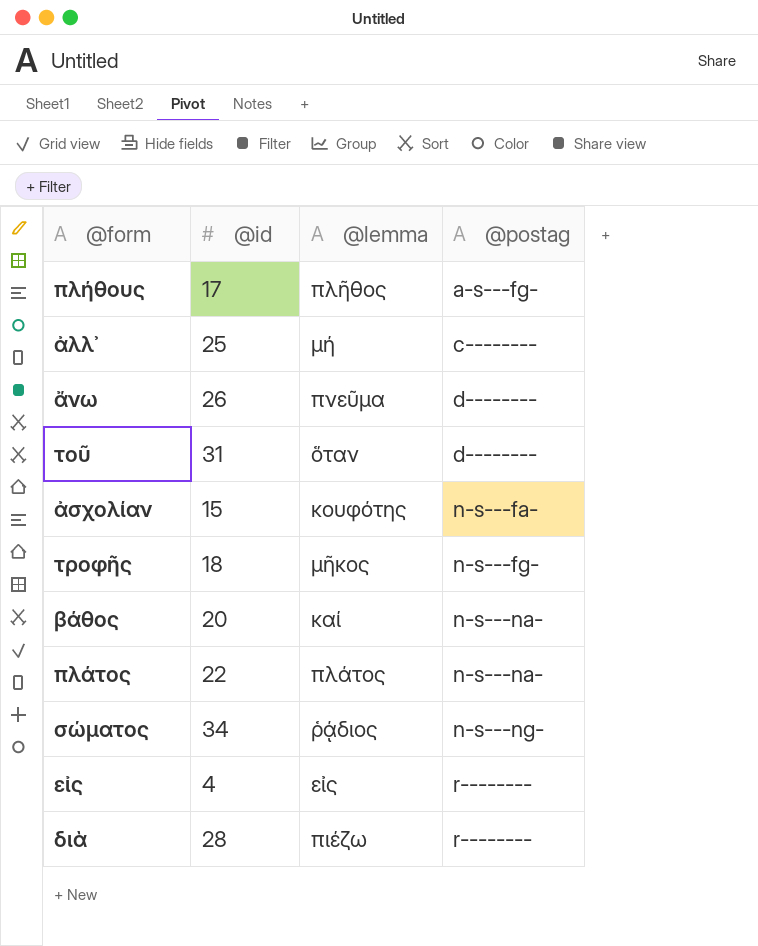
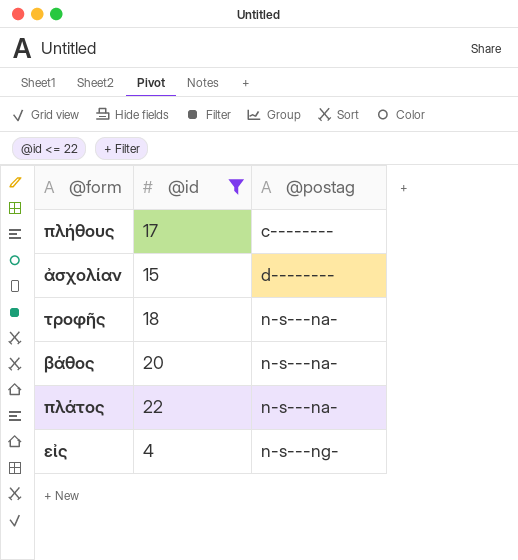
filter: none -> @id <= 22
column @lemma | position: 3 -> none
πλήθους | @postag: a-s---fg- -> c--------
ἀσχολίαν | @postag: n-s---fa- -> d--------
τροφῆς | @postag: n-s---fg- -> n-s---na-
εἰς | @postag: r-------- -> n-s---ng-

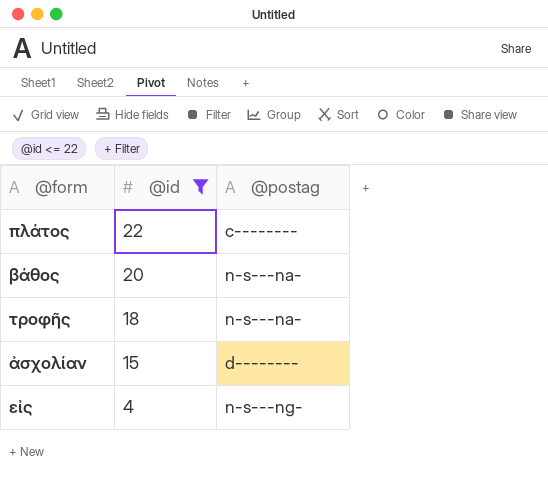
row order: @postag ascending -> @id descending
row πλήθους: 17 | c-------- -> none
πλάτος | @postag: n-s---na- -> c--------

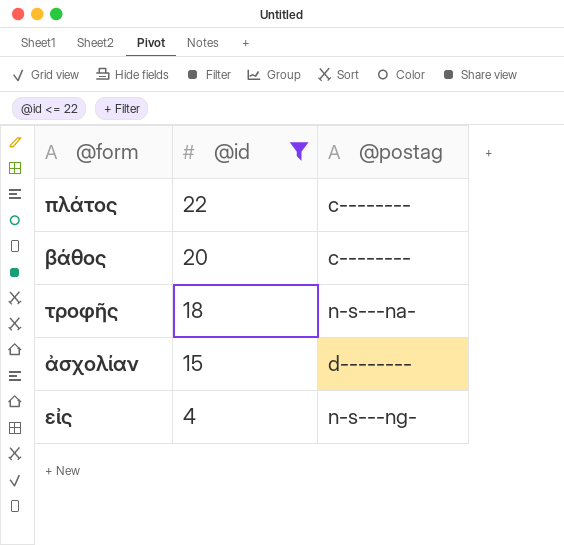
βάθος | @postag: n-s---na- -> c--------

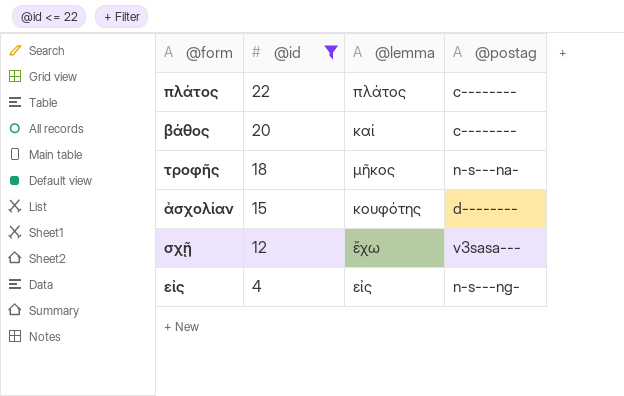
column @lemma | position: none -> 3
row σχῇ: none -> 12 | ἔχω | v3sasa---

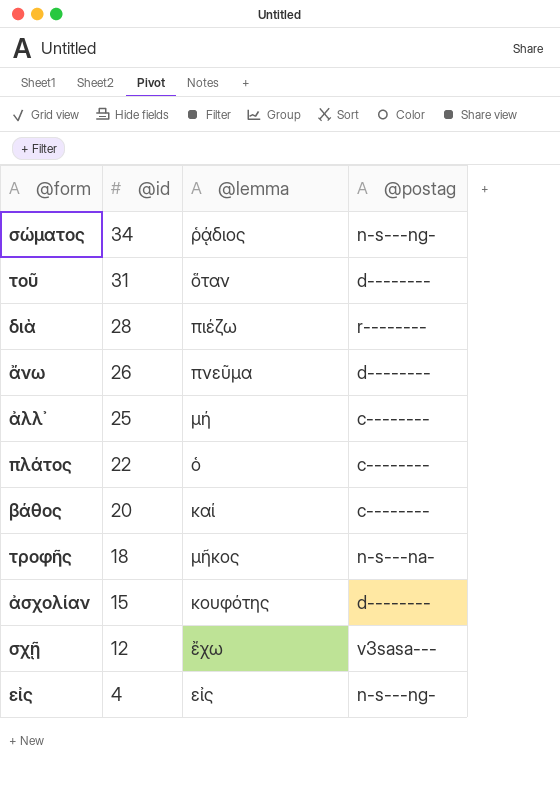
filter: @id <= 22 -> none
πλάτος | @lemma: πλάτος -> ὁ

